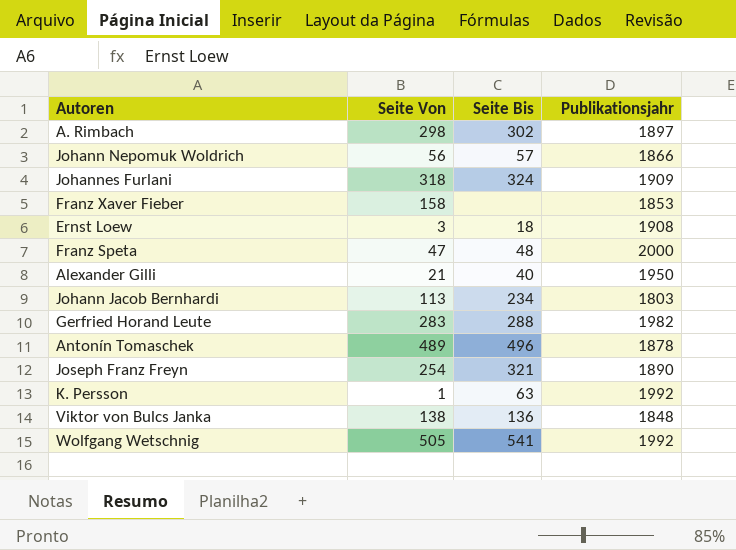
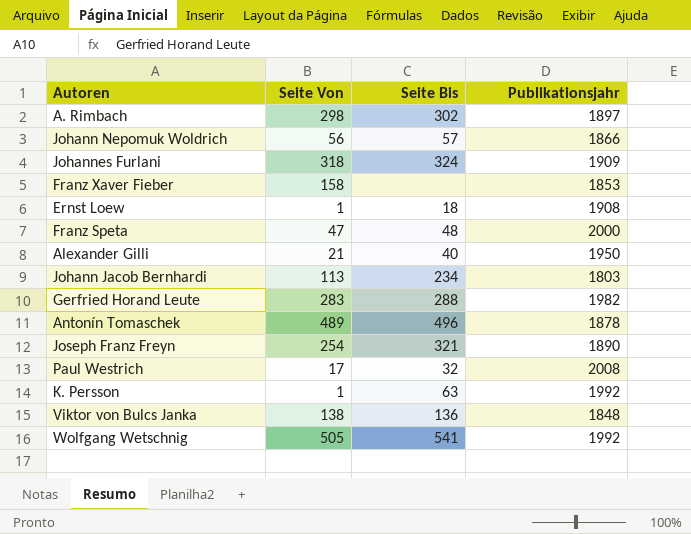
Ernst Loew | Seite Von: 3 -> 1
row Paul Westrich: none -> 17 | 32 | 2008

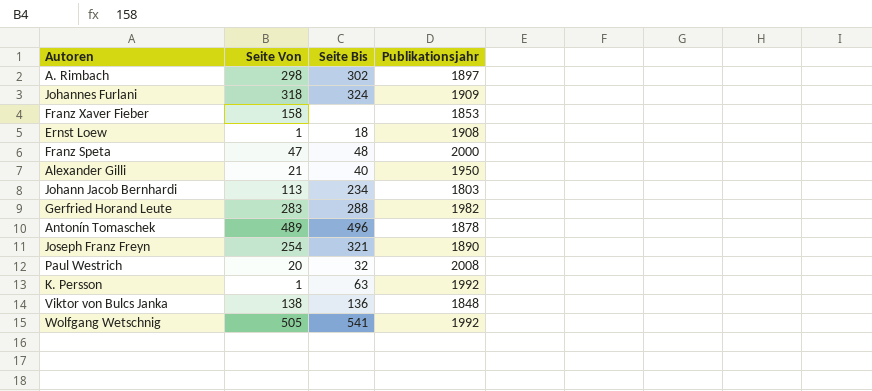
row Johann Nepomuk Woldrich: 56 | 57 | 1866 -> none
Paul Westrich | Seite Von: 17 -> 20

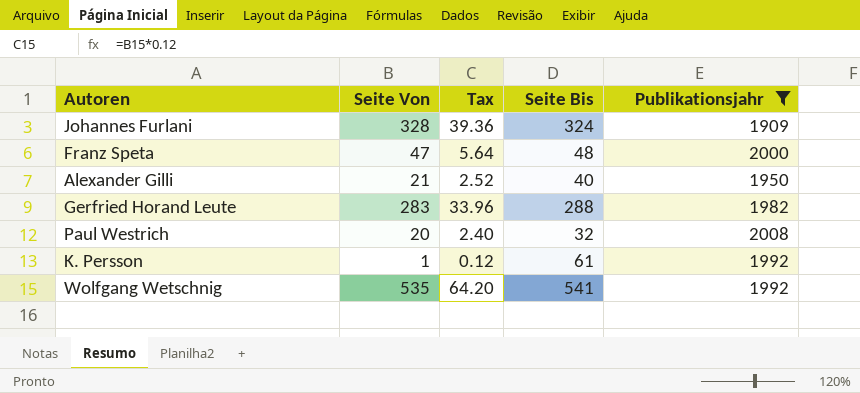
filter: none -> Publikationsjahr >= 1909
column Tax | formula: none -> [Seite Von] * 0.12
Johannes Furlani | Seite Von: 318 -> 328
K. Persson | Seite Bis: 63 -> 61
Wolfgang Wetschnig | Seite Von: 505 -> 535

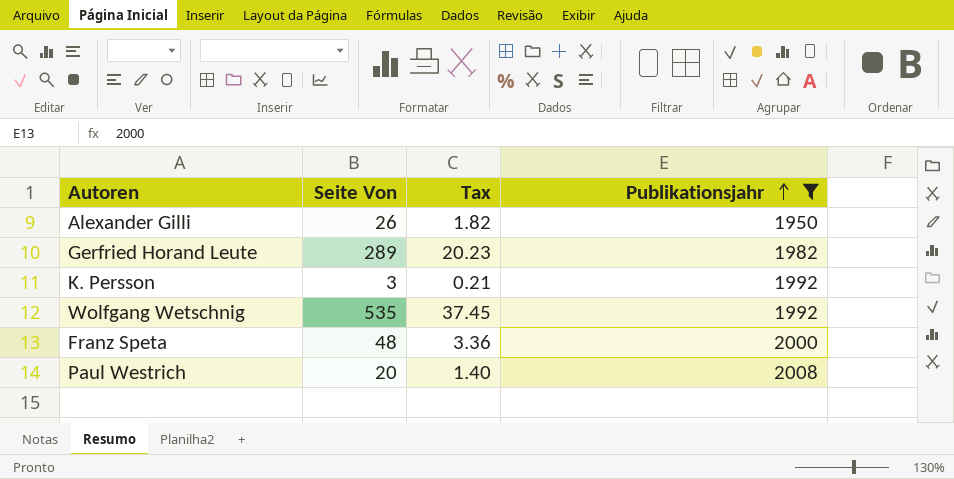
row order: none -> Publikationsjahr ascending
column Seite Bis | position: 4 -> none
column Tax | formula: [Seite Von] * 0.12 -> [Seite Von] * 0.07
row Johannes Furlani: 328 | 39.36 | 324 | 1909 -> none
Alexander Gilli | Seite Von: 21 -> 26
Gerfried Horand Leute | Seite Von: 283 -> 289
K. Persson | Seite Von: 1 -> 3
Franz Speta | Seite Von: 47 -> 48

